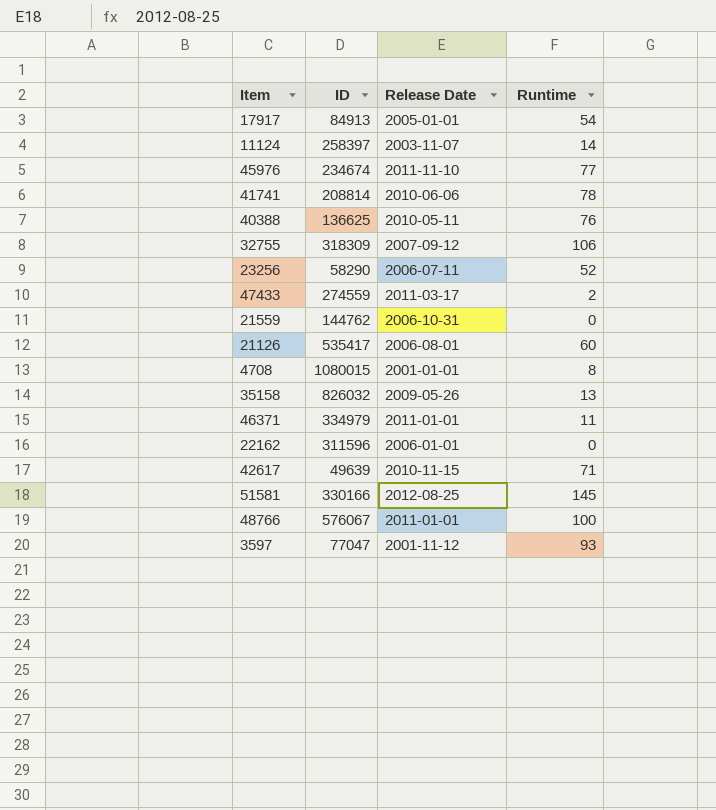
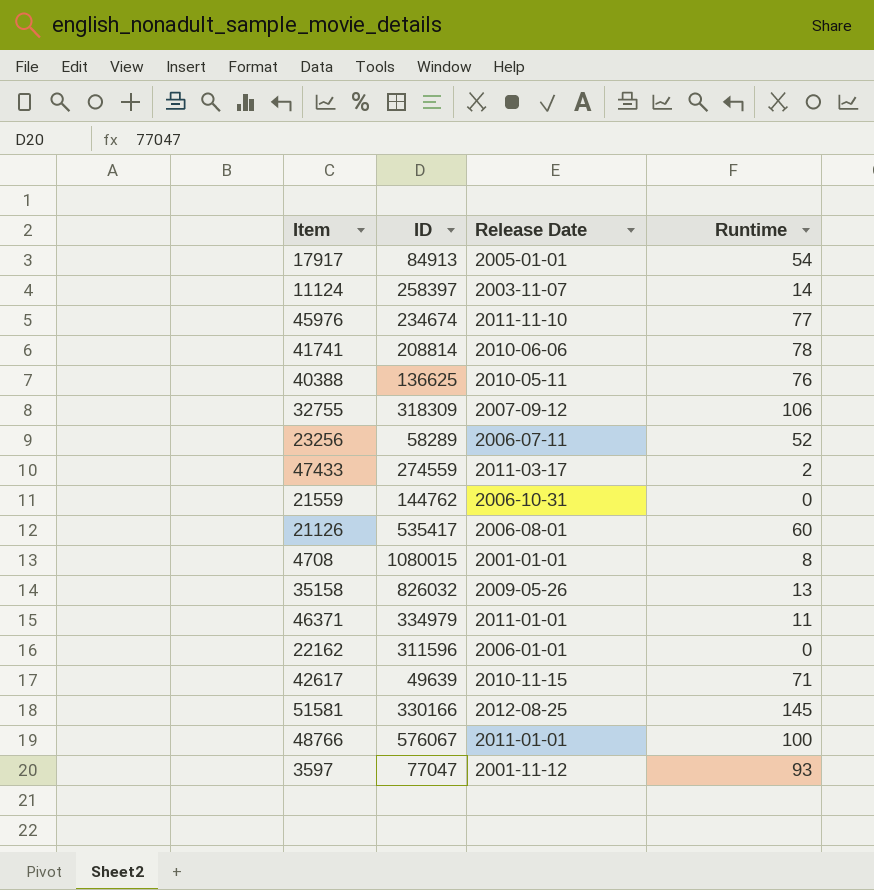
23256 | ID: 58290 -> 58289

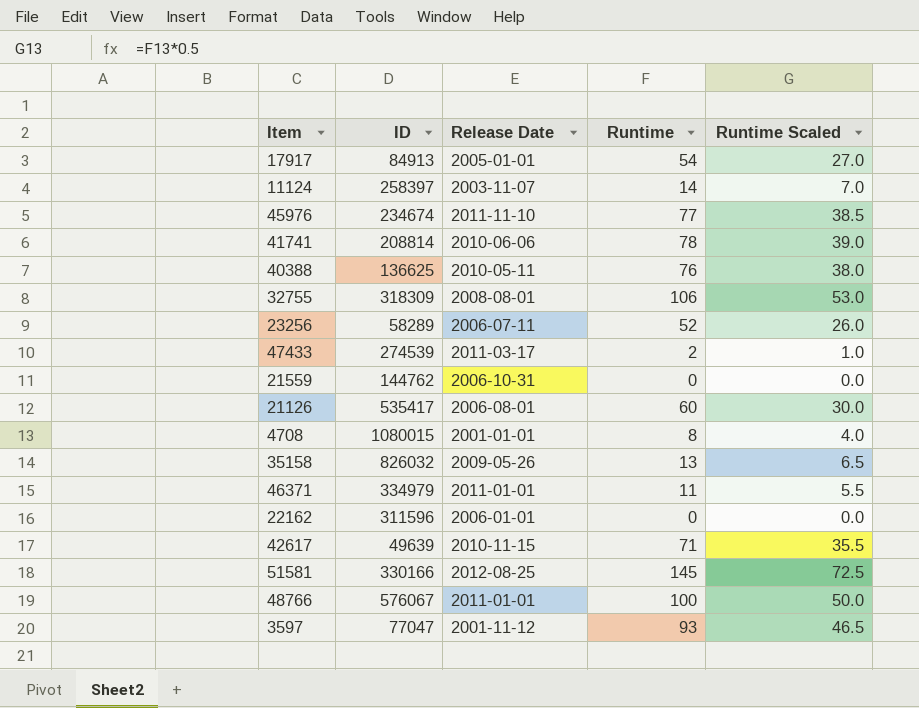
column Runtime Scaled | formula: none -> [Runtime] * 0.5
32755 | Release Date: 2007-09-12 -> 2008-08-01
47433 | ID: 274559 -> 274539

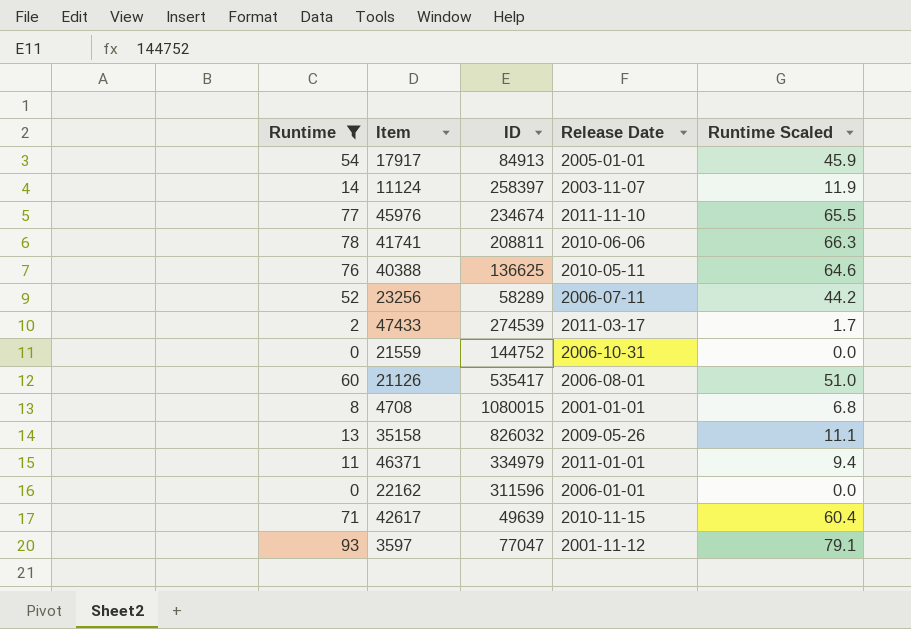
filter: none -> Runtime <= 93
column Runtime | position: 4 -> 1
column Runtime Scaled | formula: [Runtime] * 0.5 -> [Runtime] * 0.85
41741 | ID: 208814 -> 208811
21559 | ID: 144762 -> 144752

